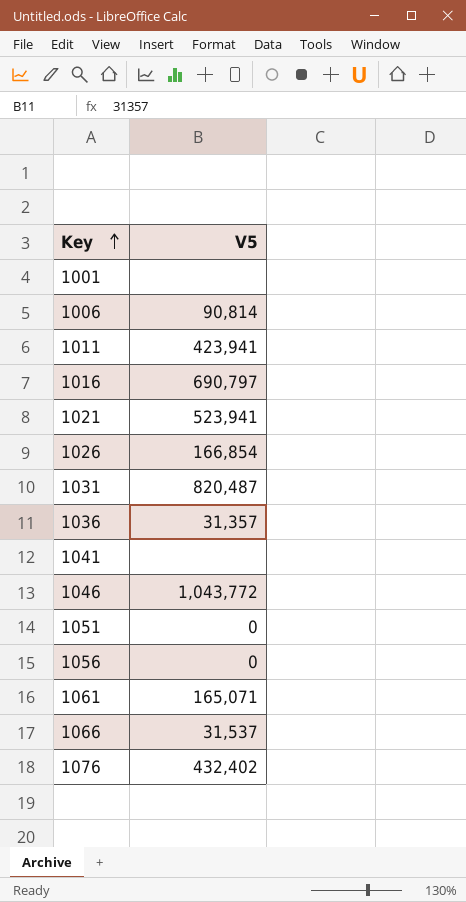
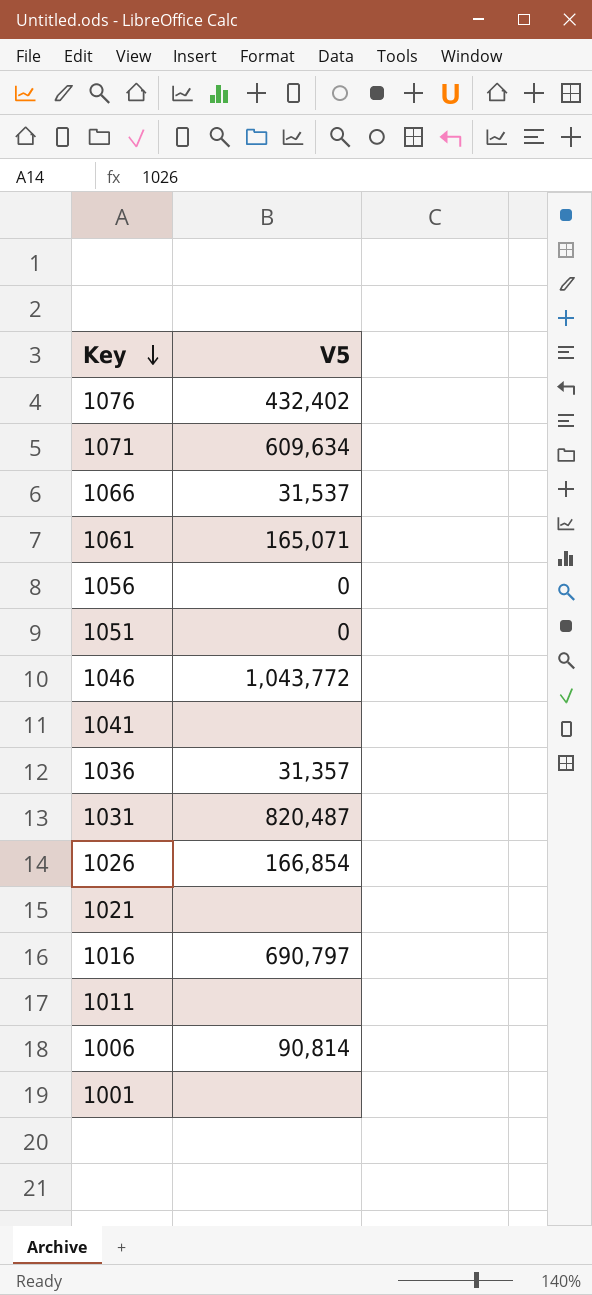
row order: Key ascending -> Key descending
row 1071: none -> 609,634
1021 | V5: 523,941 -> none
1011 | V5: 423,941 -> none

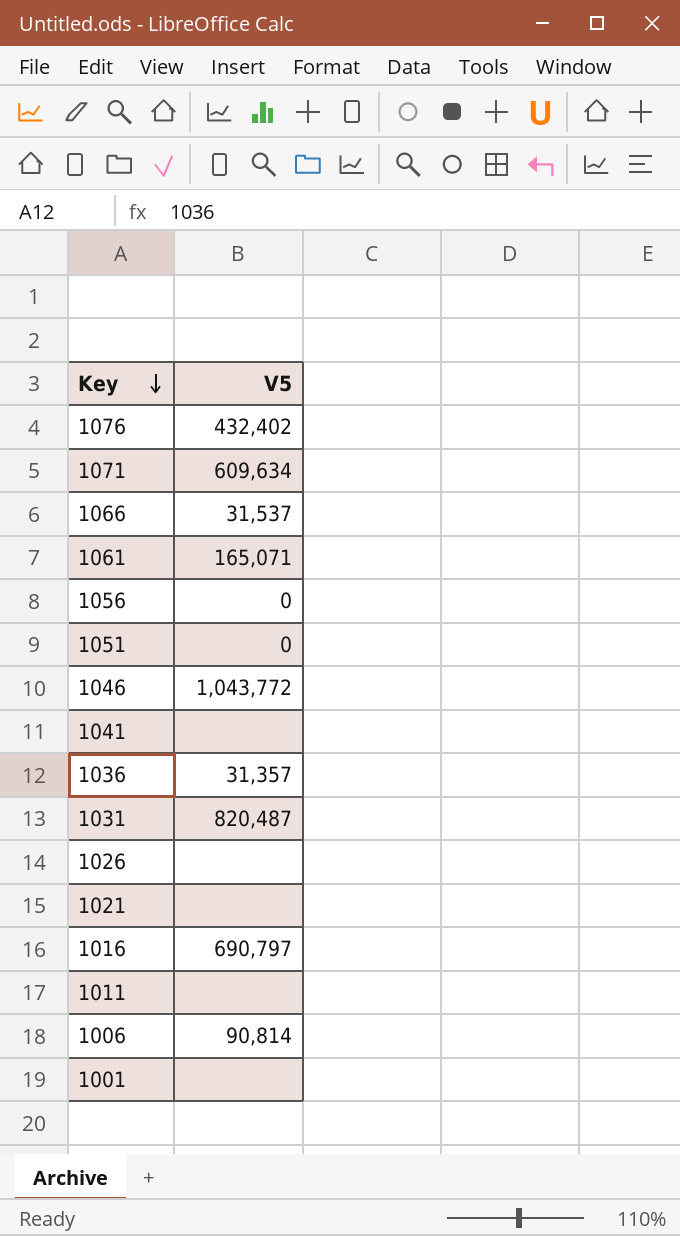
1026 | V5: 166,854 -> none

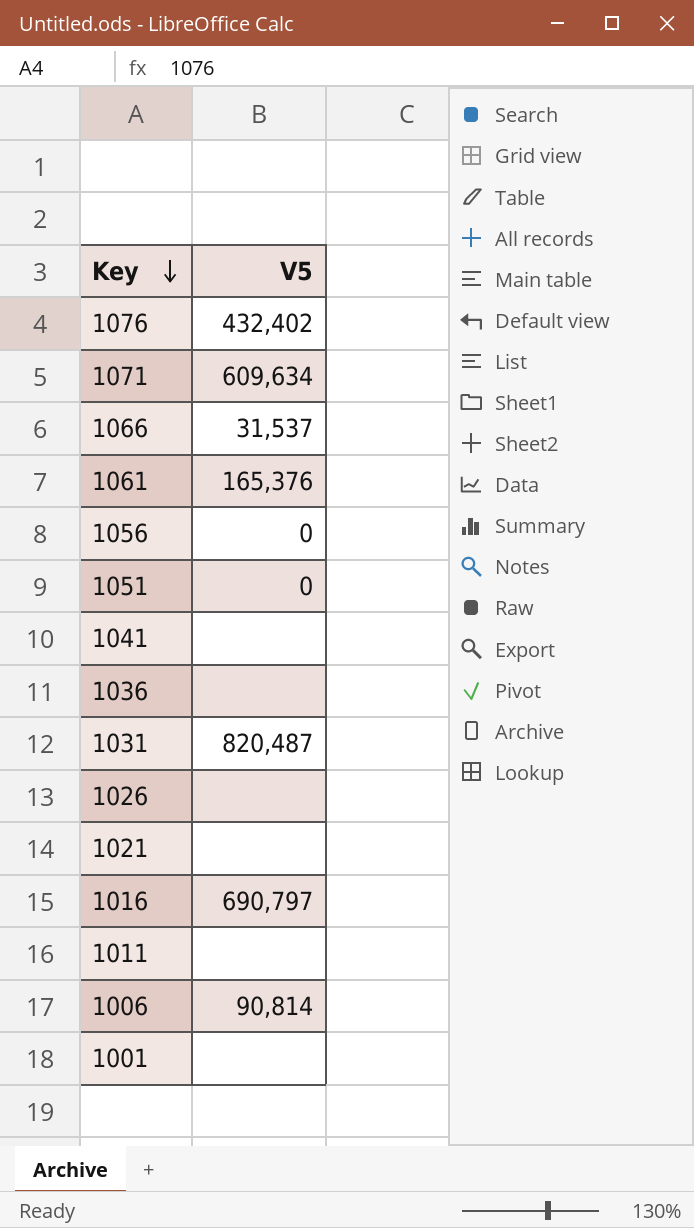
row 1046: 1,043,772 -> none
1061 | V5: 165,071 -> 165,376
1036 | V5: 31,357 -> none

